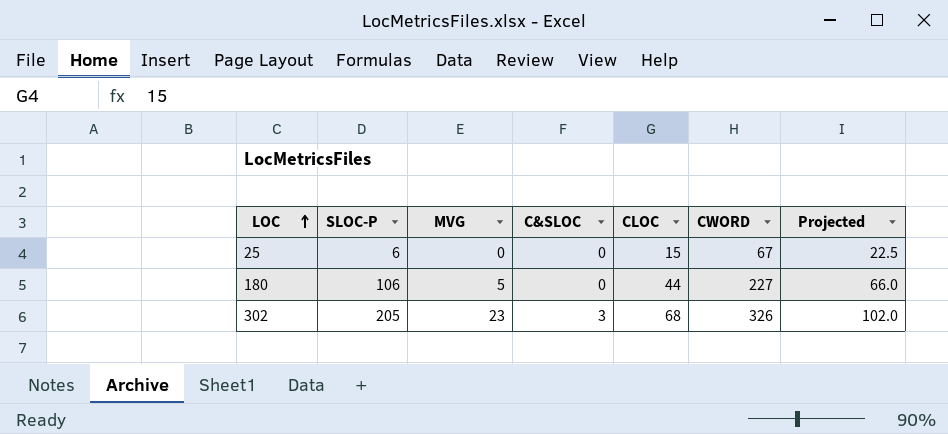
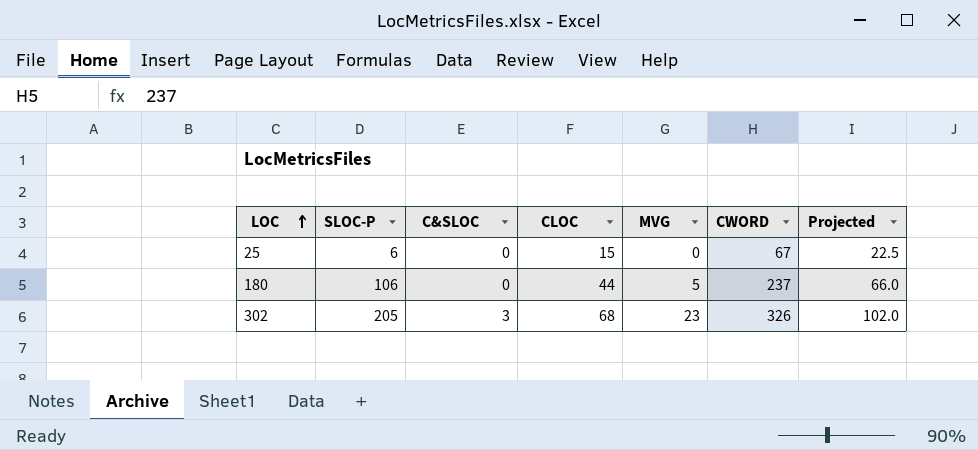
column MVG | position: 3 -> 5
180 | CWORD: 227 -> 237

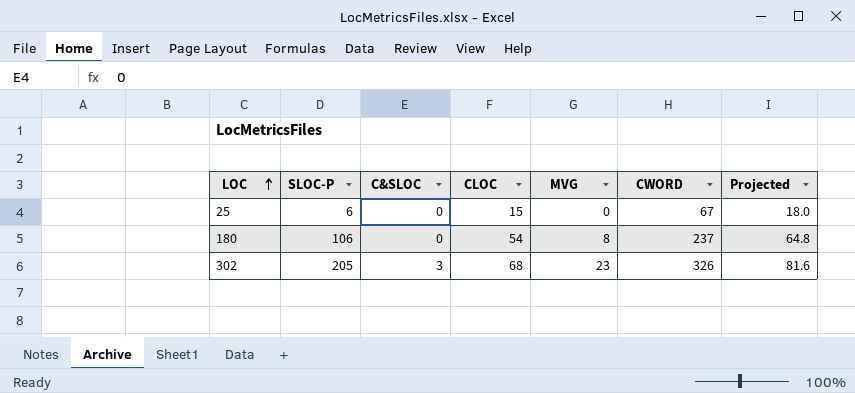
column Projected | formula: [CLOC] * 1.5 -> [CLOC] * 1.2
180 | CLOC: 44 -> 54
180 | MVG: 5 -> 8

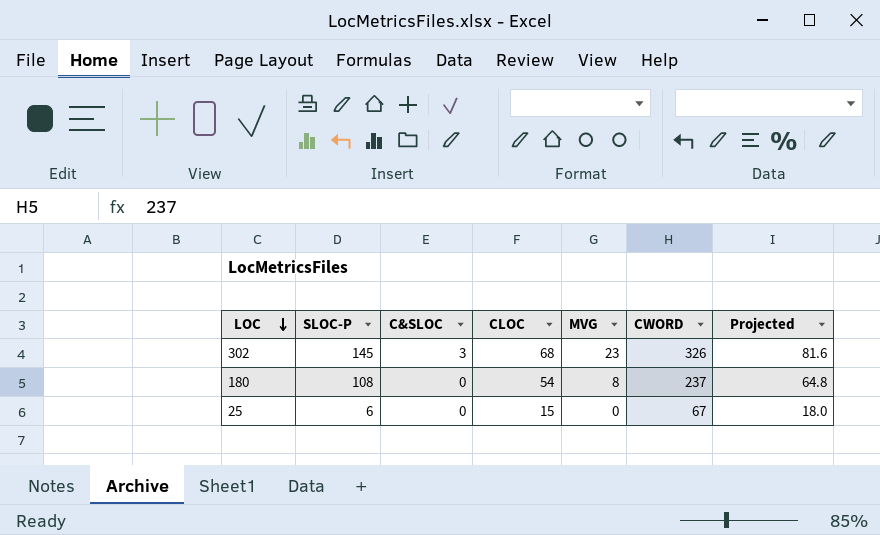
row order: LOC ascending -> LOC descending
302 | SLOC-P: 205 -> 145
180 | SLOC-P: 106 -> 108

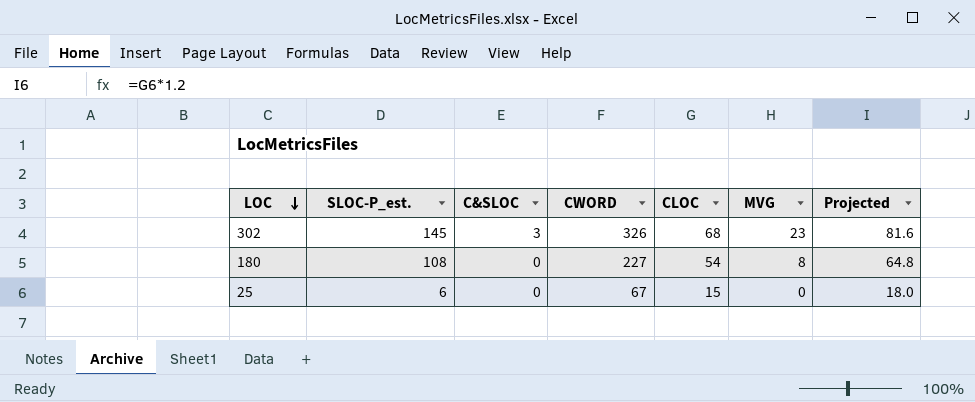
column name: SLOC-P -> SLOC-P_est.
column CWORD | position: 6 -> 4
180 | CWORD: 237 -> 227

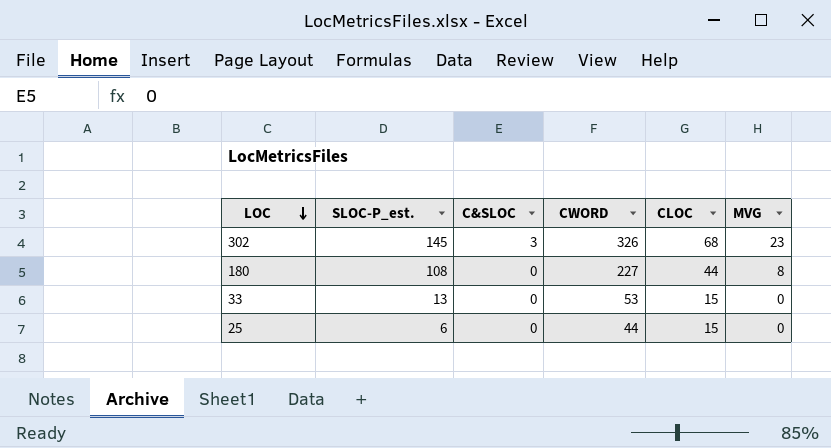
column Projected | formula: [CLOC] * 1.2 -> none
180 | CLOC: 54 -> 44
row 33: none -> 13 | 0 | 53 | 15 | 0
25 | CWORD: 67 -> 44

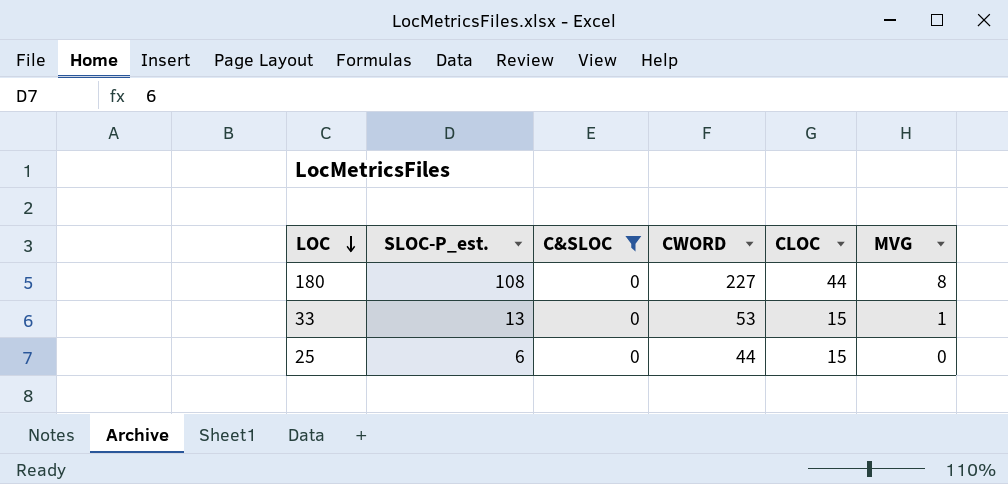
filter: none -> C&SLOC = 0
33 | MVG: 0 -> 1

